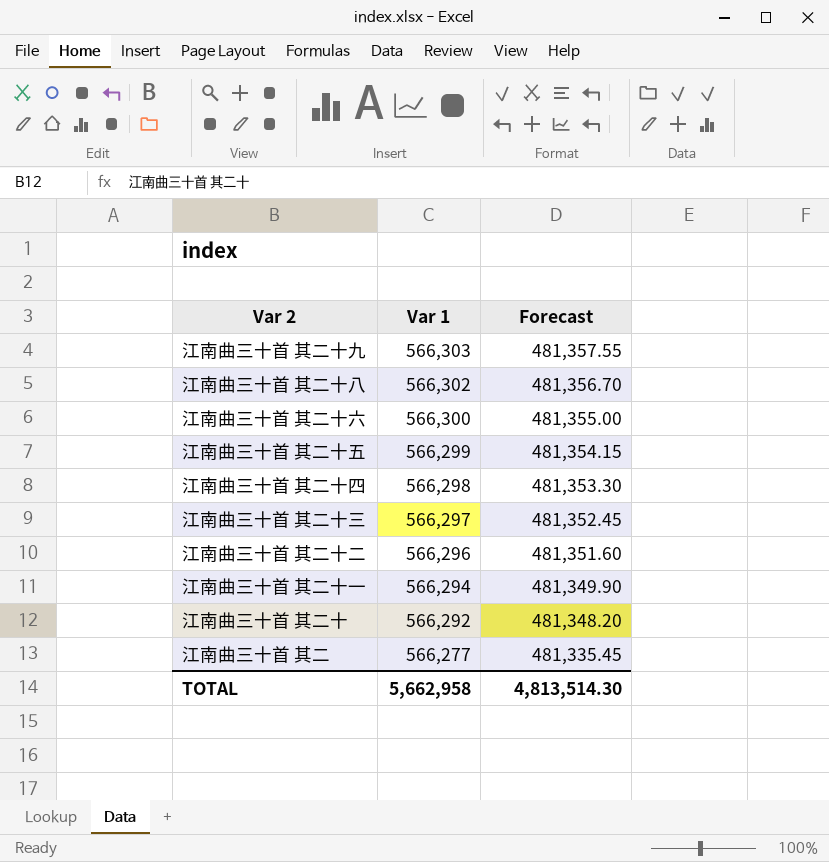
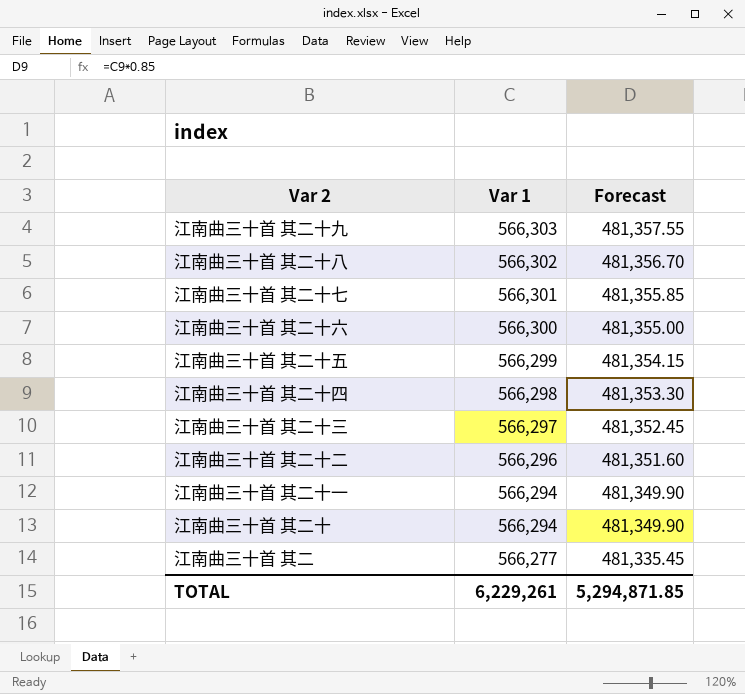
row 江南曲三十首 其二十七: none -> 566,301 | 481,355.85
江南曲三十首 其二十 | Var 1: 566,292 -> 566,294
江南曲三十首 其二十 | Forecast: 481,348.20 -> 481,349.90
TOTAL | Var 1: 5,662,958 -> 6,229,261
TOTAL | Forecast: 4,813,514.30 -> 5,294,871.85

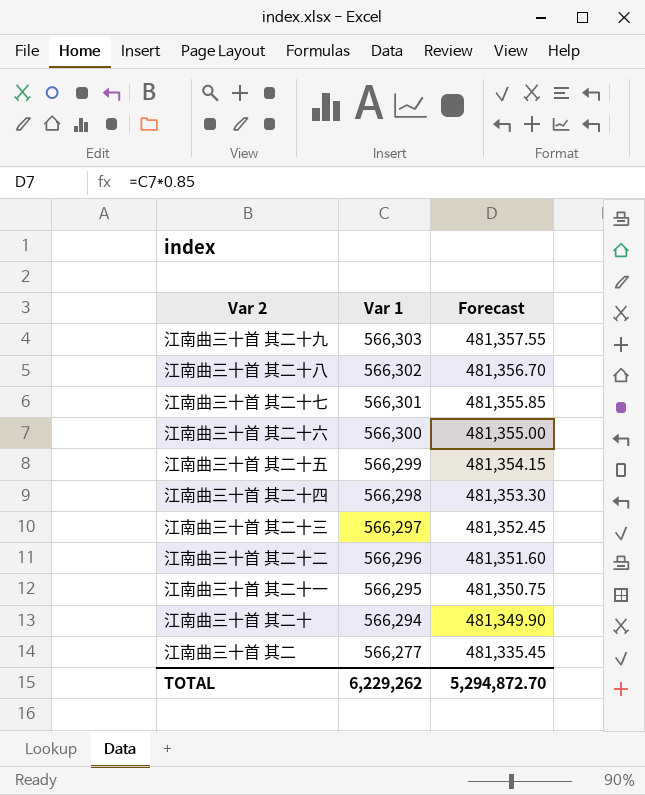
江南曲三十首 其二十一 | Var 1: 566,294 -> 566,295
江南曲三十首 其二十一 | Forecast: 481,349.90 -> 481,350.75
TOTAL | Var 1: 6,229,261 -> 6,229,262
TOTAL | Forecast: 5,294,871.85 -> 5,294,872.70

